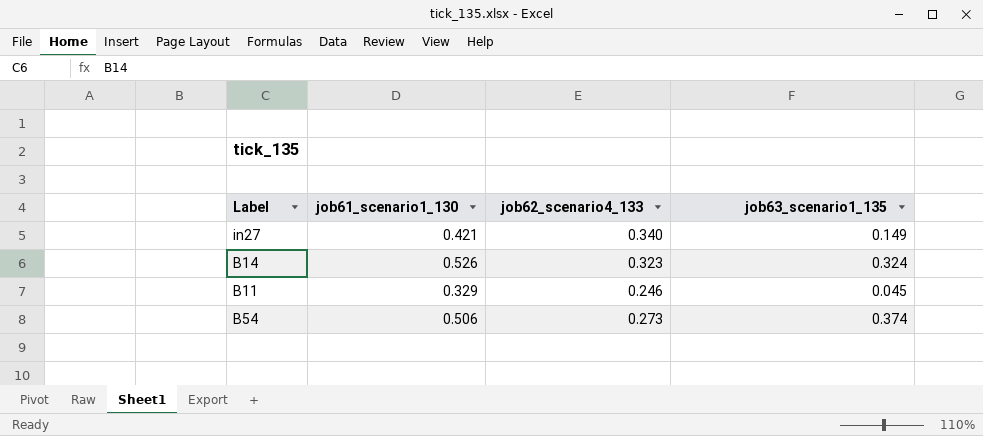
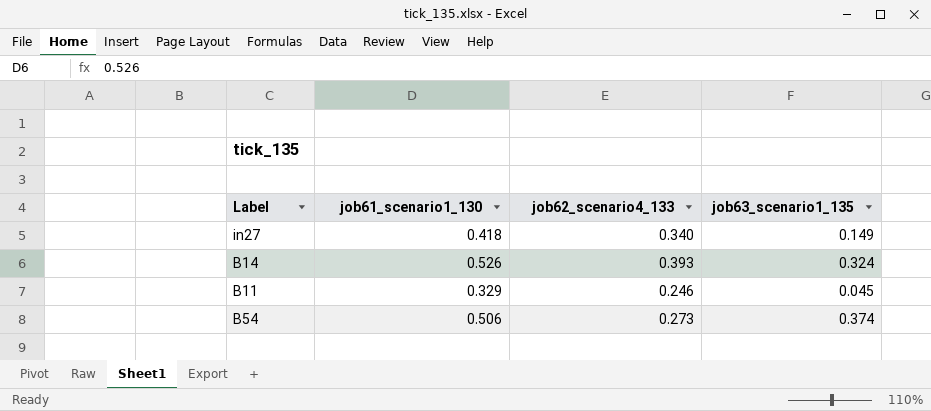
in27 | job61_scenario1_130: 0.421 -> 0.418
B14 | job62_scenario4_133: 0.323 -> 0.393

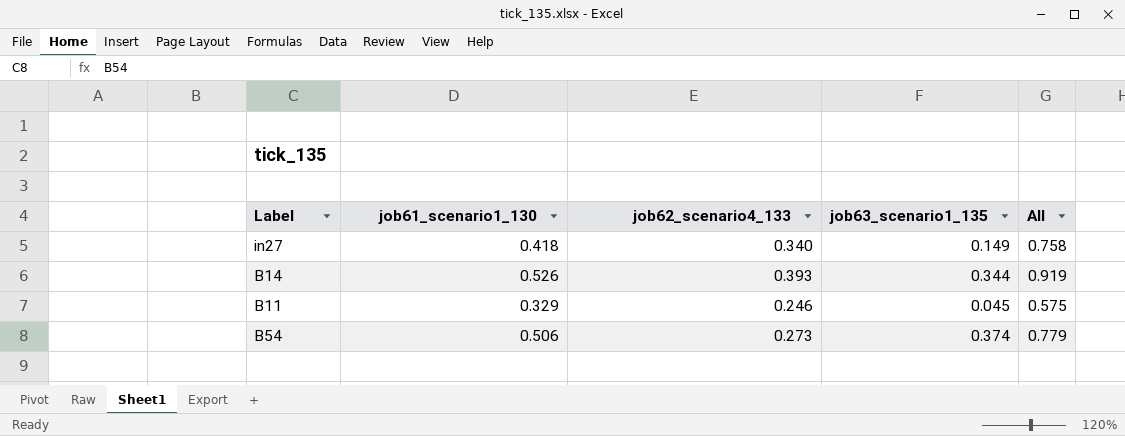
column All | formula: none -> [job61_scenario1_130] + [job62_scenario4_133]
B14 | job63_scenario1_135: 0.324 -> 0.344

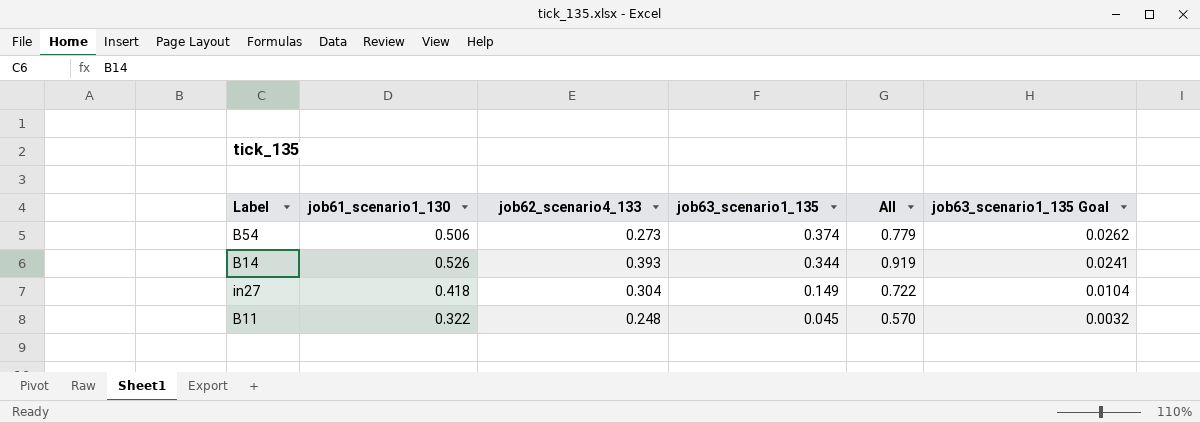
row order: none -> job63_scenario1_135 descending
column job63_scenario1_135 Goal | formula: none -> [job63_scenario1_135] * 0.07
in27 | job62_scenario4_133: 0.340 -> 0.304
in27 | All: 0.758 -> 0.722
B11 | job61_scenario1_130: 0.329 -> 0.322
B11 | job62_scenario4_133: 0.246 -> 0.248
B11 | All: 0.575 -> 0.570

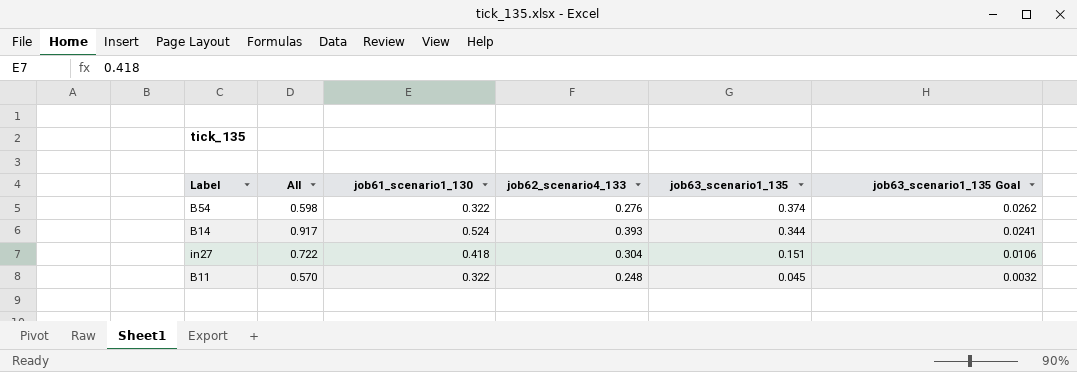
column All | position: 5 -> 2
B54 | All: 0.779 -> 0.598
B54 | job61_scenario1_130: 0.506 -> 0.322
B54 | job62_scenario4_133: 0.273 -> 0.276
B14 | All: 0.919 -> 0.917
B14 | job61_scenario1_130: 0.526 -> 0.524
in27 | job63_scenario1_135: 0.149 -> 0.151
in27 | job63_scenario1_135 Goal: 0.0104 -> 0.0106

